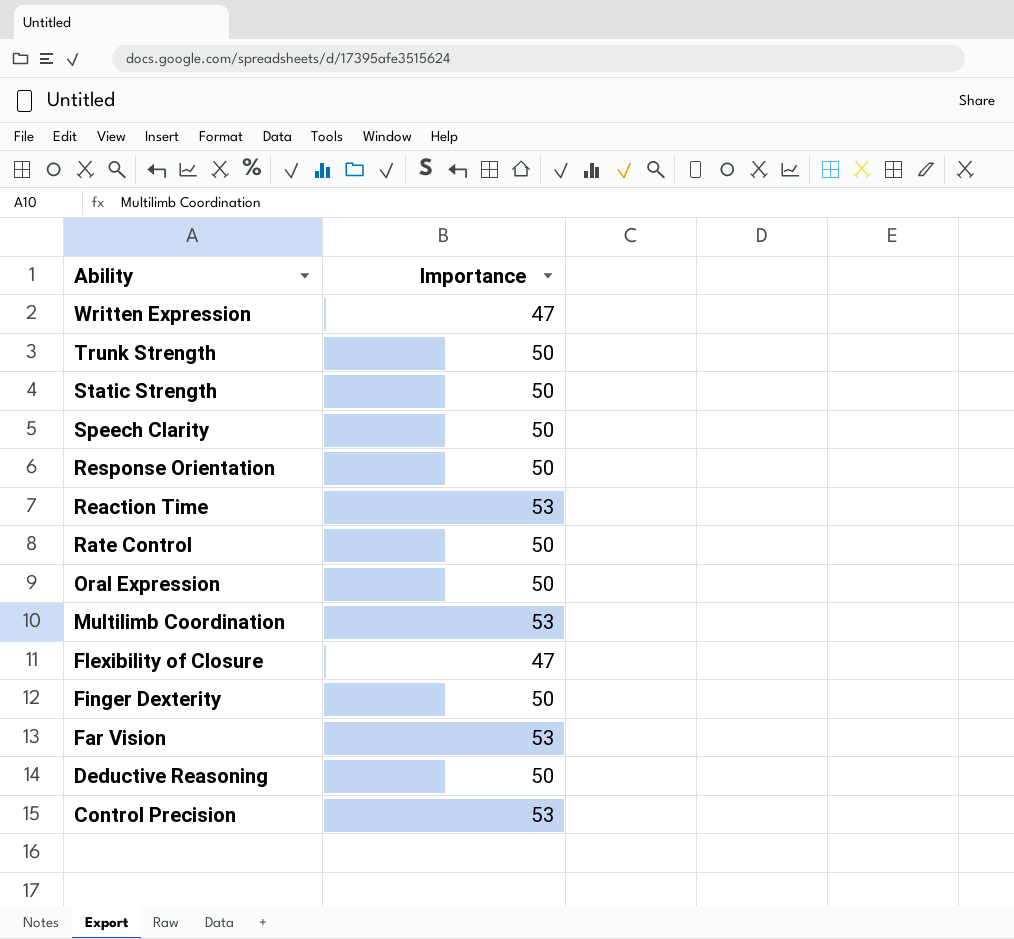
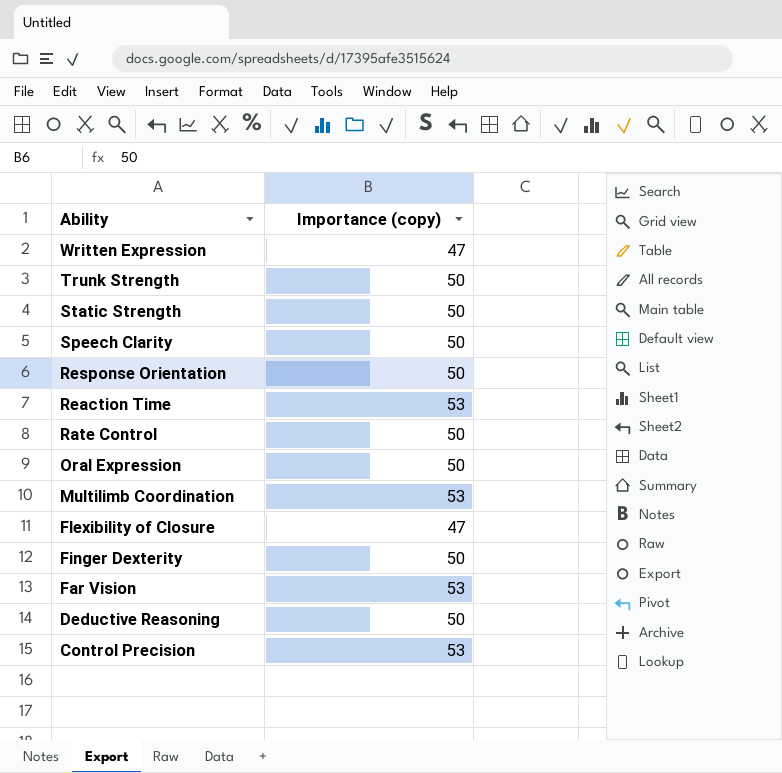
column name: Importance -> Importance (copy)

